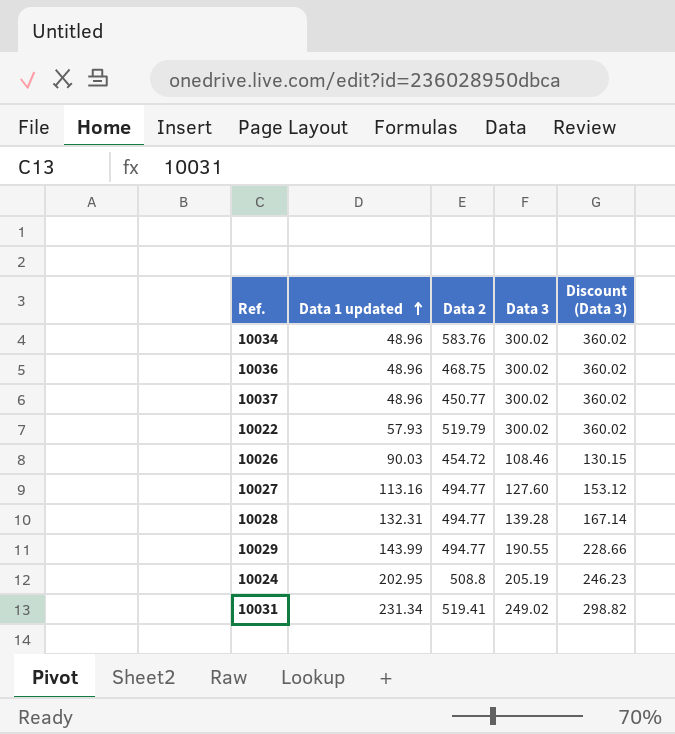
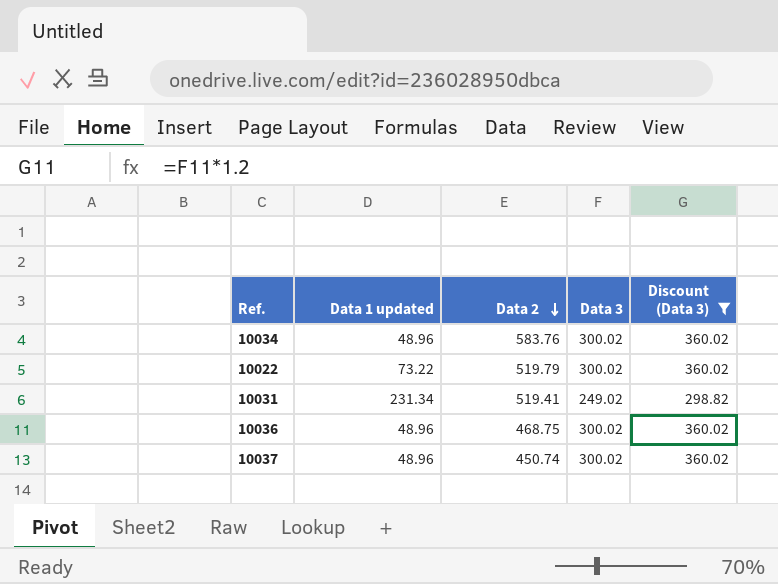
filter: none -> Discount (Data 3) >= 298.82
row order: Data 1 updated ascending -> Data 2 descending
10022 | Data 1 updated: 57.93 -> 73.22
10037 | Data 2: 450.77 -> 450.74

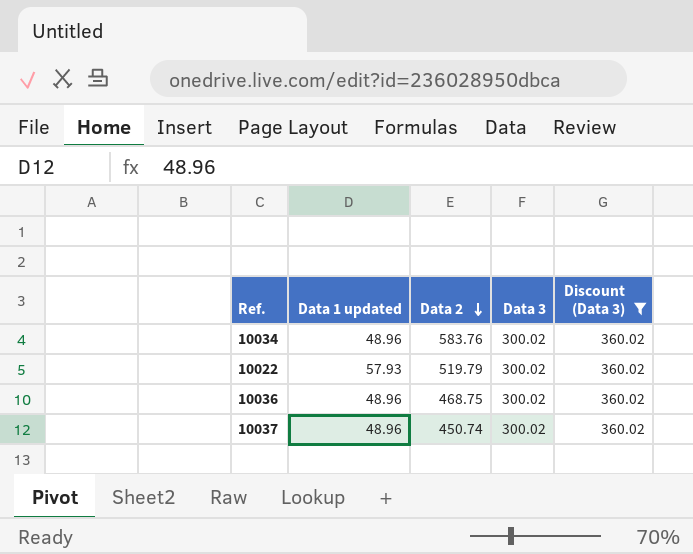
row 10031: 231.34 | 519.41 | 249.02 | 298.82 -> none
10022 | Data 1 updated: 73.22 -> 57.93

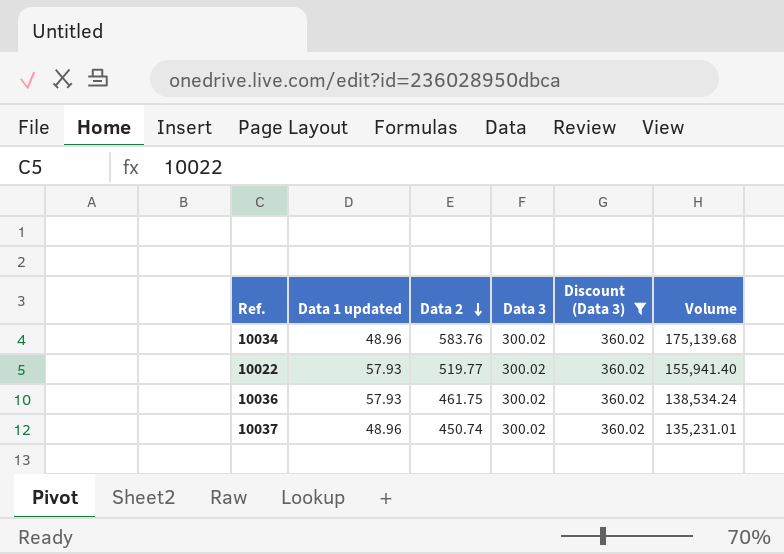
column Volume | formula: none -> [Data 2] * [Data 3]
10022 | Data 2: 519.79 -> 519.77
10036 | Data 1 updated: 48.96 -> 57.93
10036 | Data 2: 468.75 -> 461.75

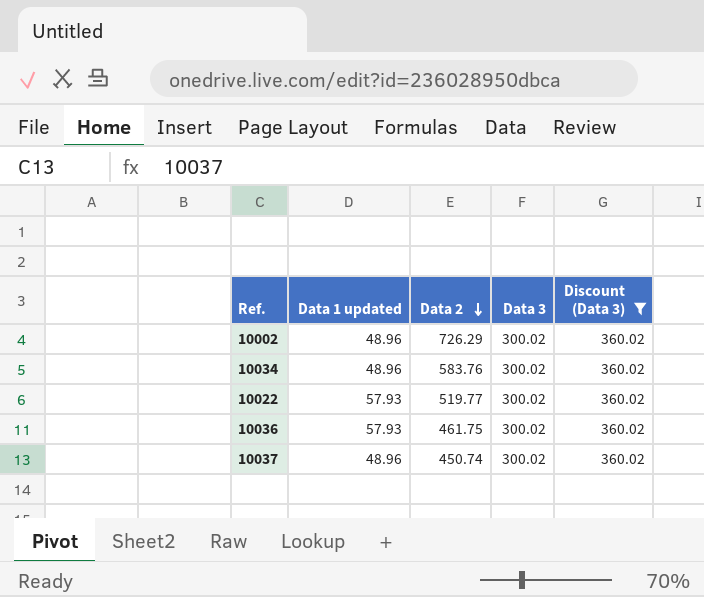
column Volume | formula: [Data 2] * [Data 3] -> none
row 10002: none -> 48.96 | 726.29 | 300.02 | 360.02

